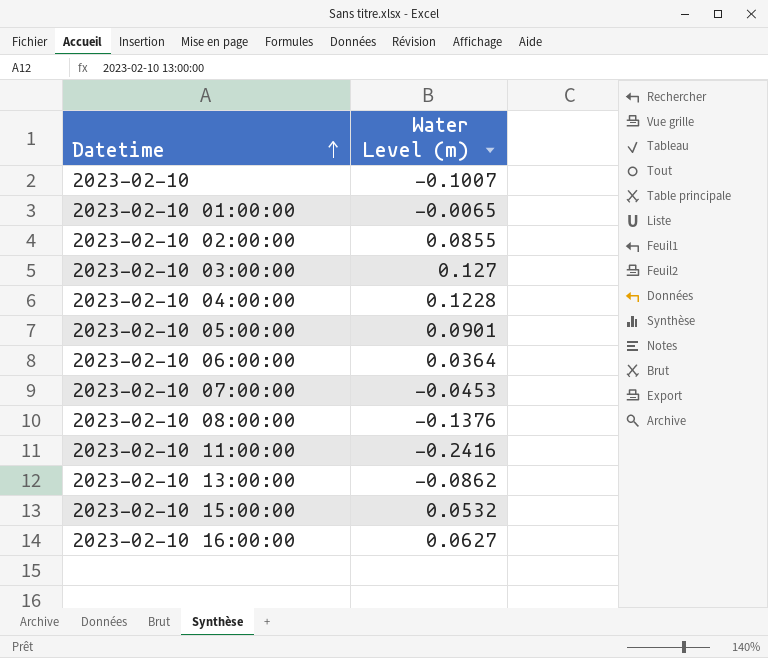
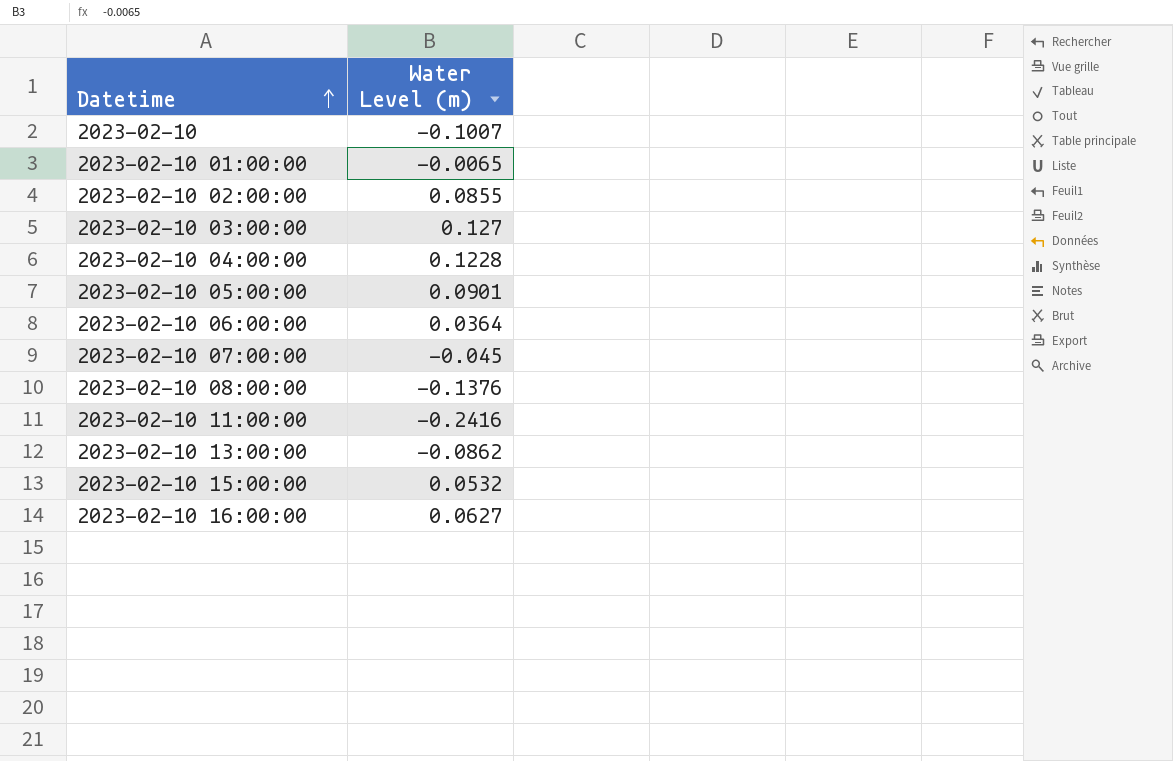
2023-02-10 07:00:00 | Water Level (m): -0.0453 -> -0.045

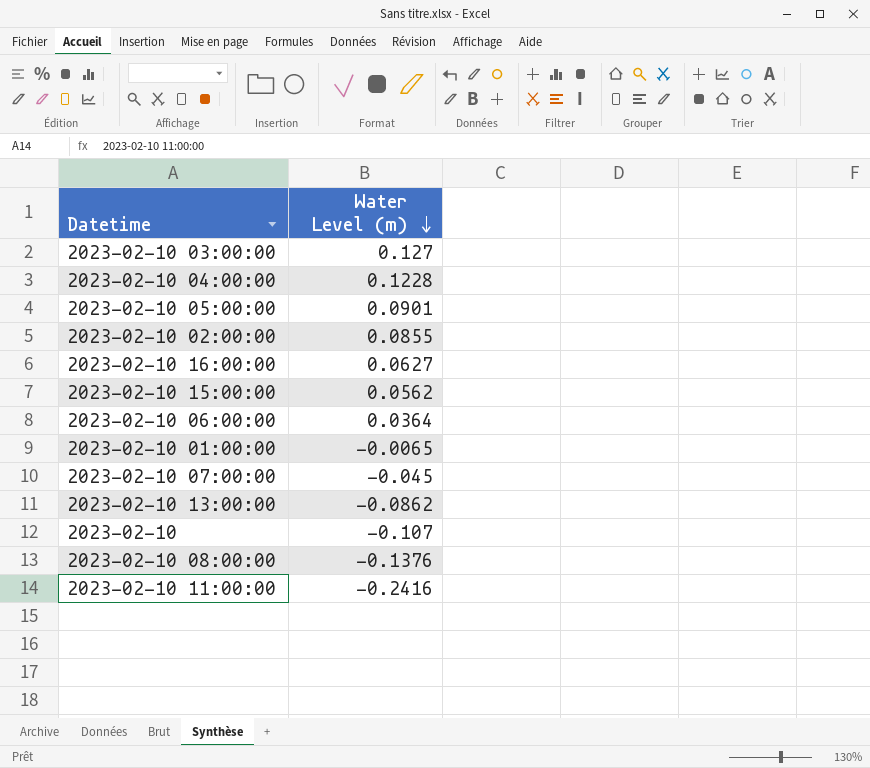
row order: Datetime ascending -> Water Level (m) descending
2023-02-10 15:00:00 | Water Level (m): 0.0532 -> 0.0562
2023-02-10 | Water Level (m): -0.1007 -> -0.107

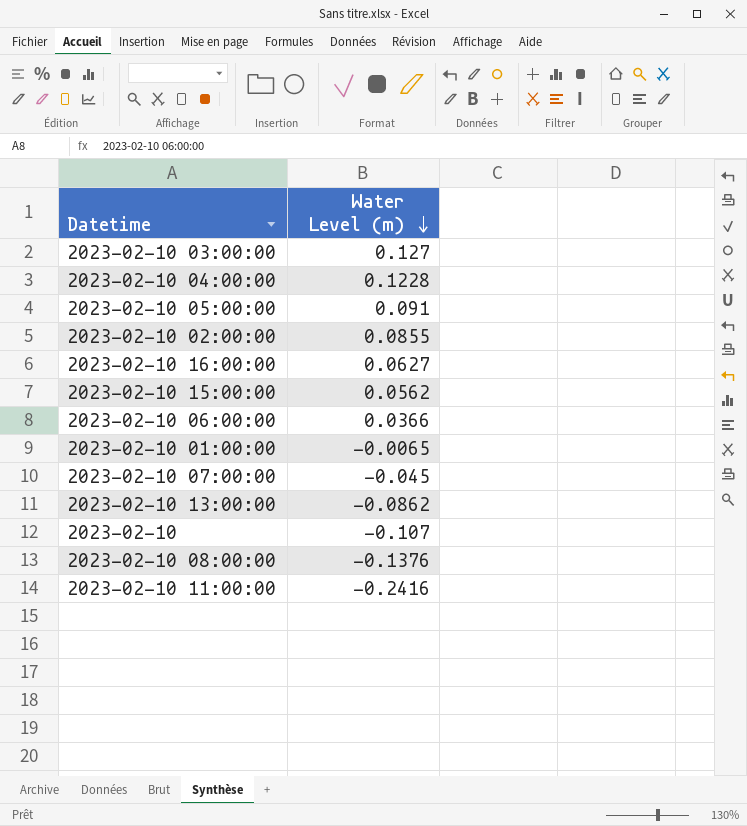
2023-02-10 05:00:00 | Water Level (m): 0.0901 -> 0.091
2023-02-10 06:00:00 | Water Level (m): 0.0364 -> 0.0366

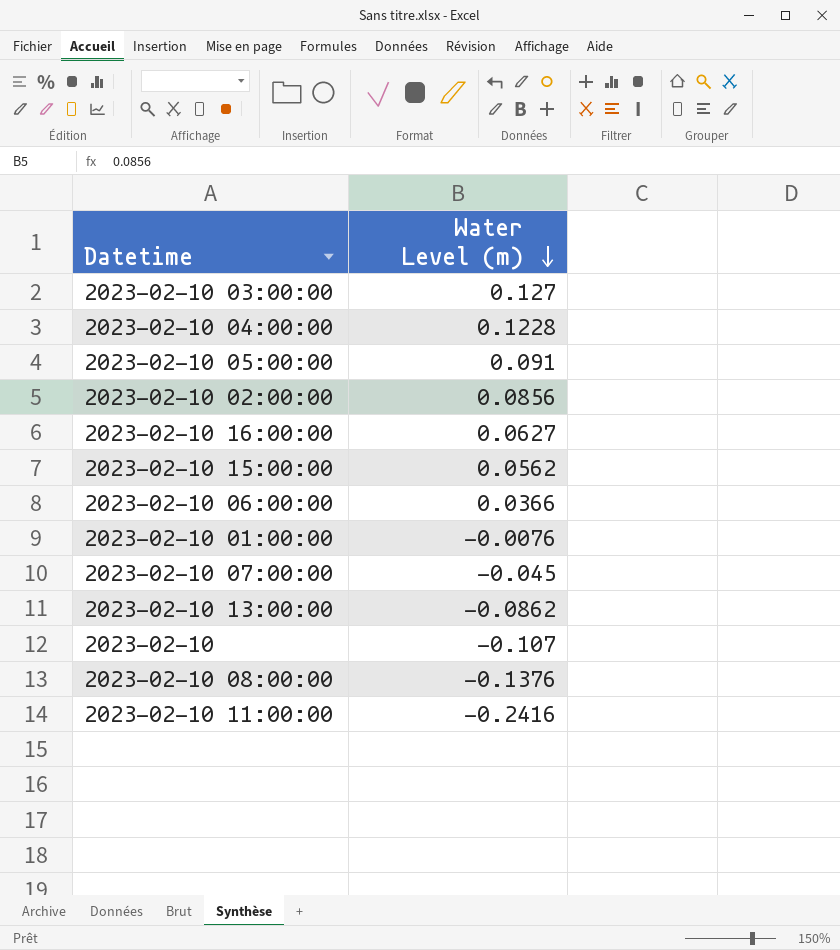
2023-02-10 02:00:00 | Water Level (m): 0.0855 -> 0.0856
2023-02-10 01:00:00 | Water Level (m): -0.0065 -> -0.0076

